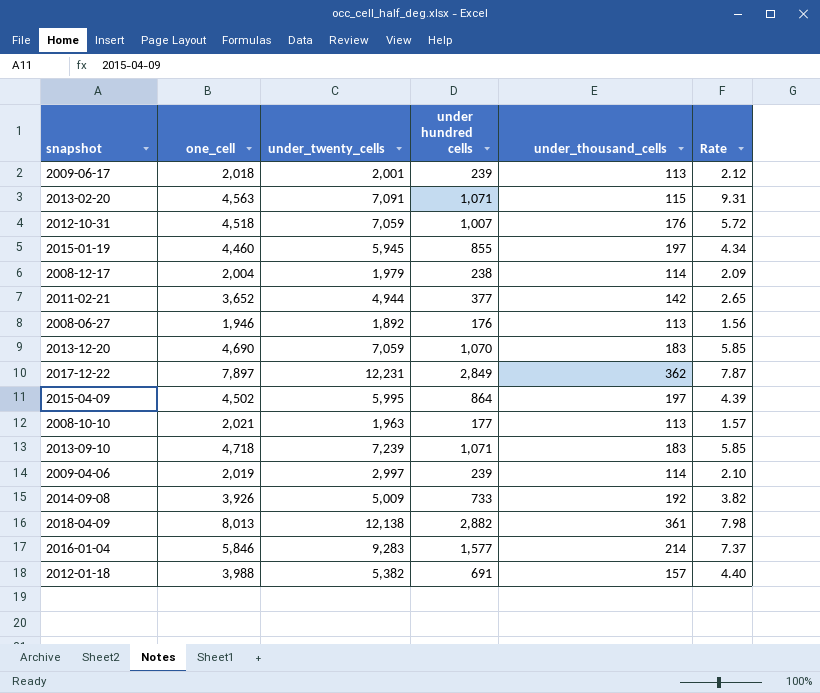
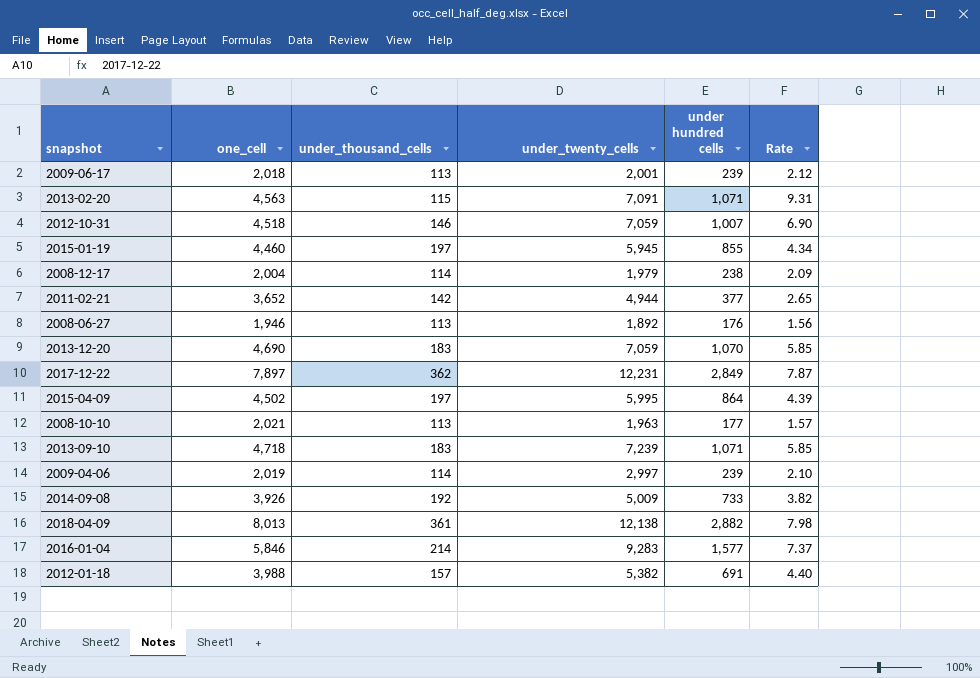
column under_thousand_cells | position: 5 -> 3
2012-10-31 | under_thousand_cells: 176 -> 146
2012-10-31 | Rate: 5.72 -> 6.90

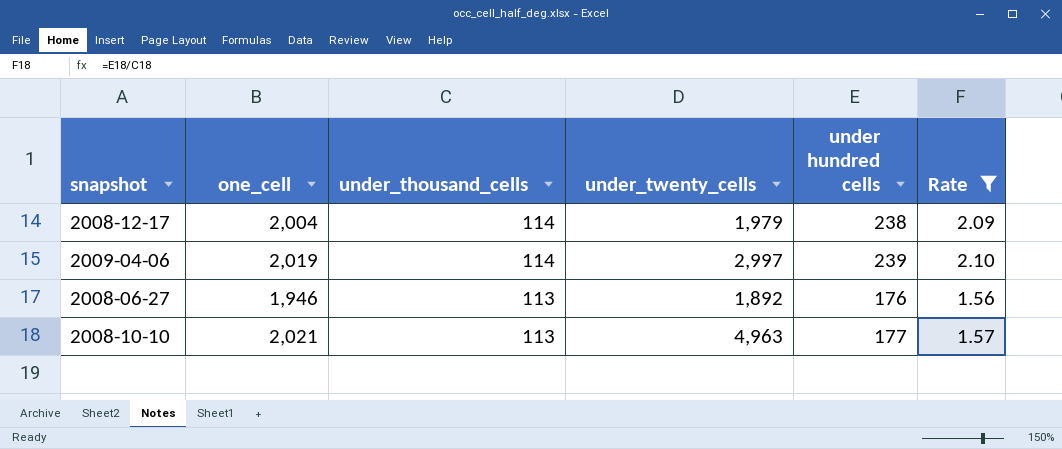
filter: none -> Rate <= 2.10
row order: none -> under_thousand_cells descending
2008-10-10 | under_twenty_cells: 1,963 -> 4,963

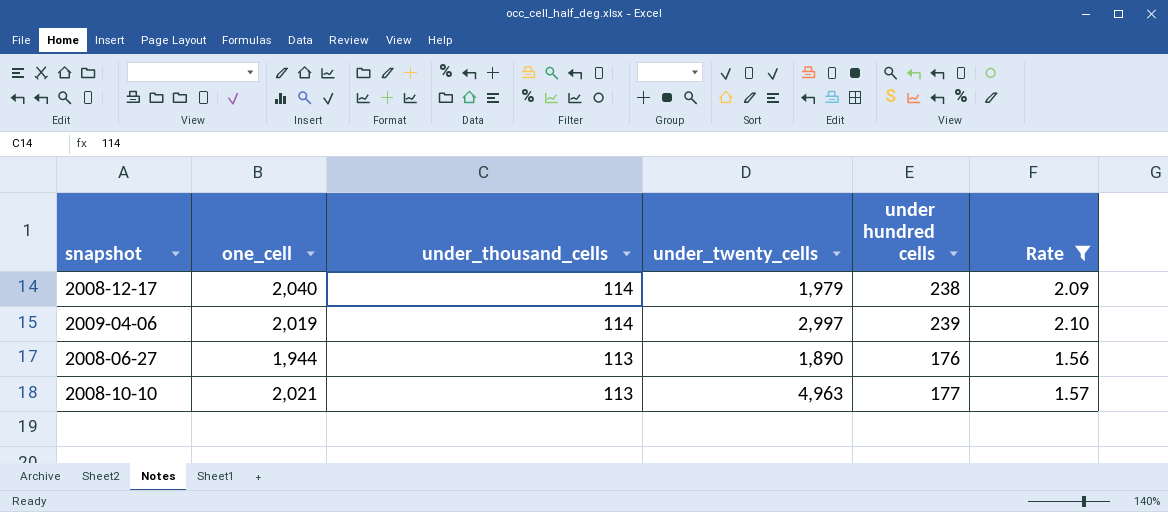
2008-12-17 | one_cell: 2,004 -> 2,040
2008-06-27 | one_cell: 1,946 -> 1,944
2008-06-27 | under_twenty_cells: 1,892 -> 1,890

